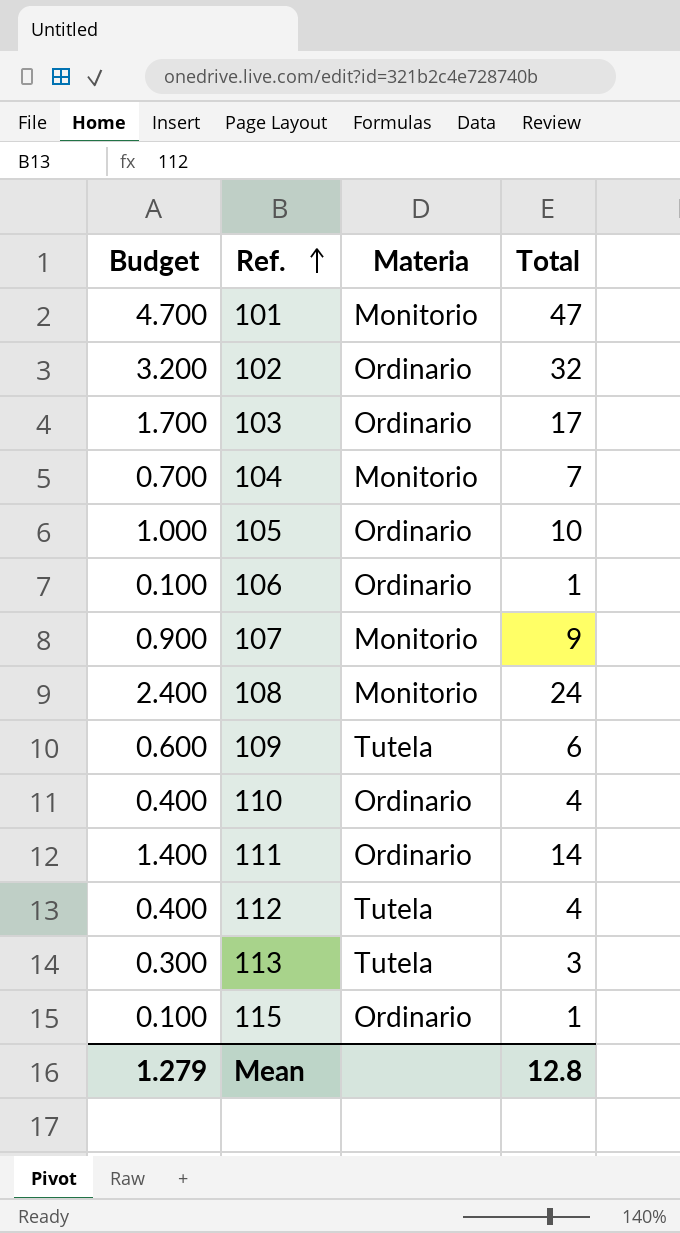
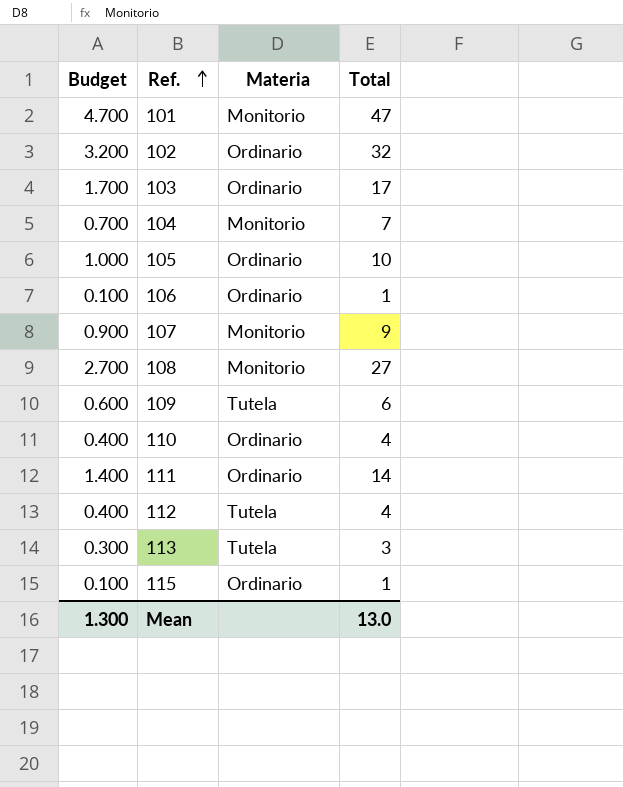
108 | Budget: 2.400 -> 2.700
108 | Total: 24 -> 27
Mean | Budget: 1.279 -> 1.300
Mean | Total: 12.8 -> 13.0

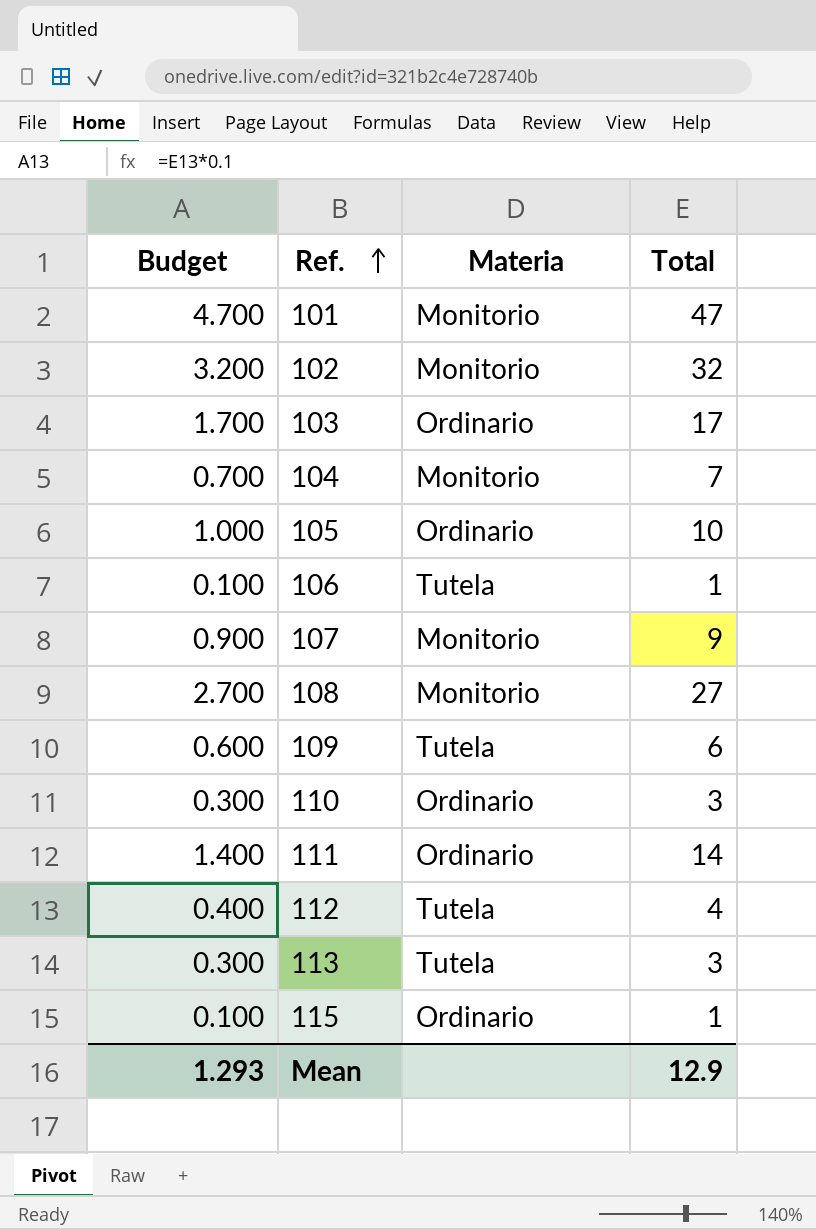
102 | Materia: Ordinario -> Monitorio
106 | Materia: Ordinario -> Tutela
110 | Budget: 0.400 -> 0.300
110 | Total: 4 -> 3
Mean | Budget: 1.300 -> 1.293
Mean | Total: 13.0 -> 12.9

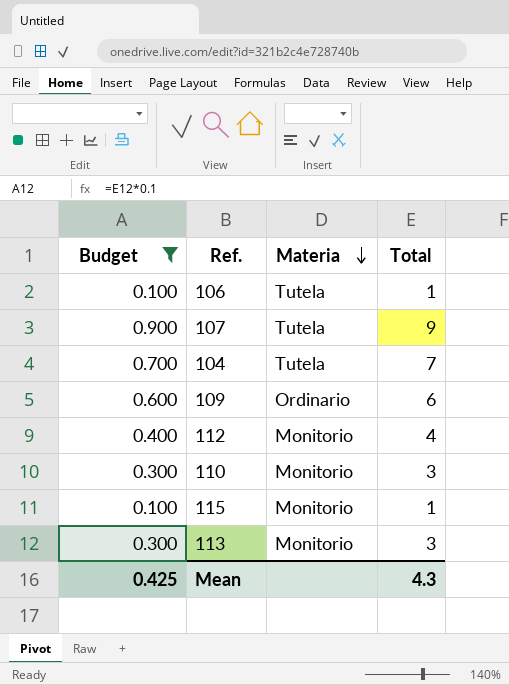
filter: none -> Budget <= 0.900
row order: Ref. ascending -> Materia descending
107 | Materia: Monitorio -> Tutela
104 | Materia: Monitorio -> Tutela
109 | Materia: Tutela -> Ordinario
112 | Materia: Tutela -> Monitorio
110 | Materia: Ordinario -> Monitorio
115 | Materia: Ordinario -> Monitorio
113 | Materia: Tutela -> Monitorio
Mean | Budget: 1.293 -> 0.425
Mean | Total: 12.9 -> 4.3

